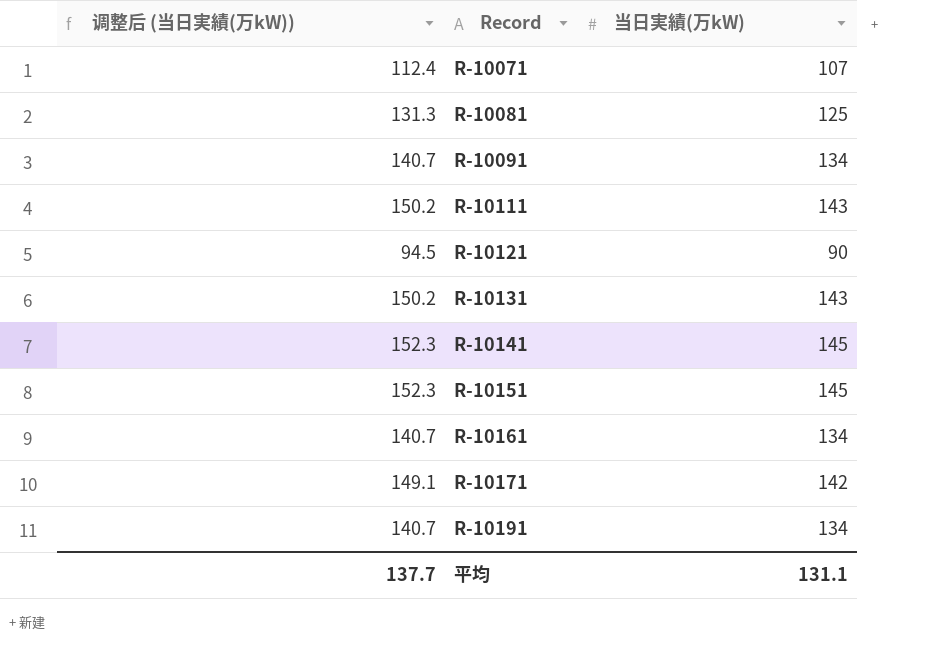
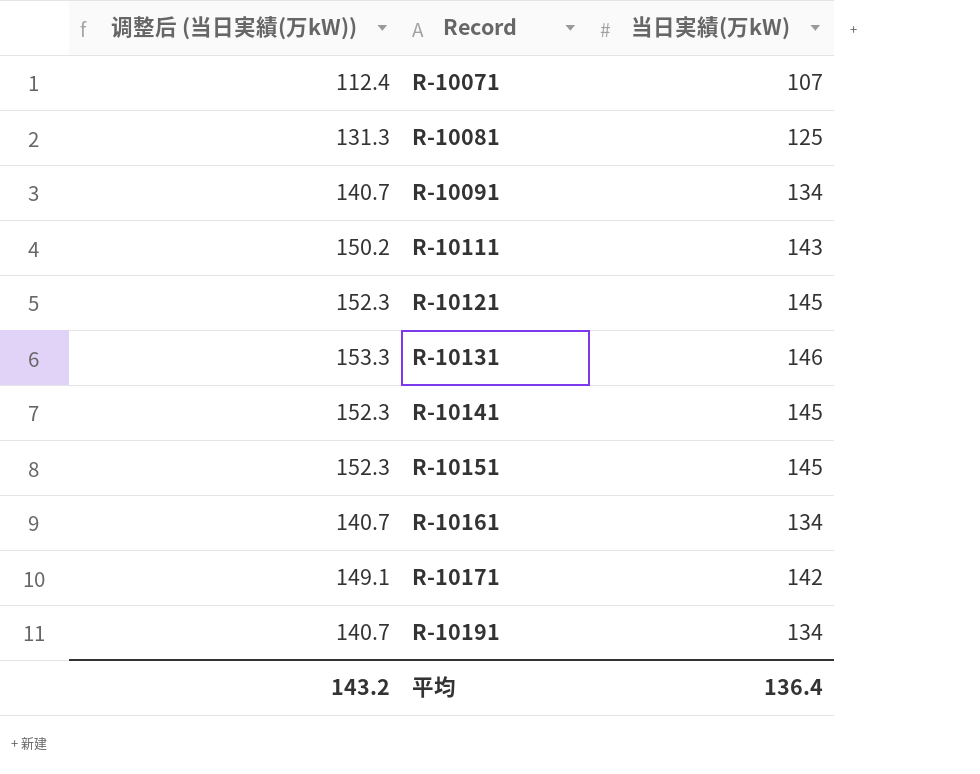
R-10121 | 调整后 (当日実績(万kW)): 94.5 -> 152.3
R-10121 | 当日実績(万kW): 90 -> 145
R-10131 | 调整后 (当日実績(万kW)): 150.2 -> 153.3
R-10131 | 当日実績(万kW): 143 -> 146
平均 | 调整后 (当日実績(万kW)): 137.7 -> 143.2
平均 | 当日実績(万kW): 131.1 -> 136.4

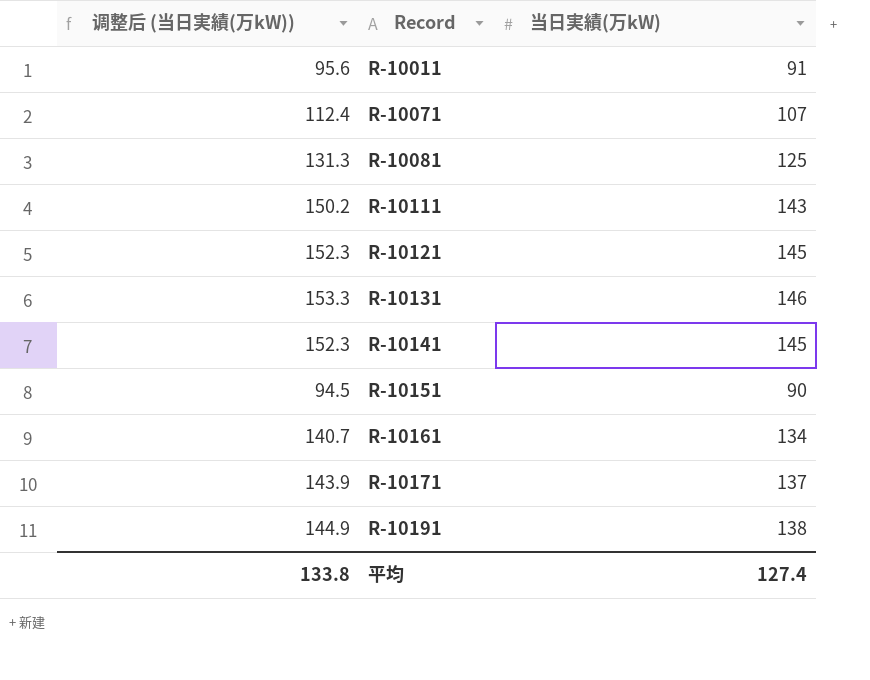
row R-10091: 140.7 | 134 -> none
row R-10011: none -> 95.6 | 91
R-10151 | 调整后 (当日実績(万kW)): 152.3 -> 94.5
R-10151 | 当日実績(万kW): 145 -> 90
R-10171 | 调整后 (当日実績(万kW)): 149.1 -> 143.9
R-10171 | 当日実績(万kW): 142 -> 137
R-10191 | 调整后 (当日実績(万kW)): 140.7 -> 144.9
R-10191 | 当日実績(万kW): 134 -> 138
平均 | 调整后 (当日実績(万kW)): 143.2 -> 133.8
平均 | 当日実績(万kW): 136.4 -> 127.4

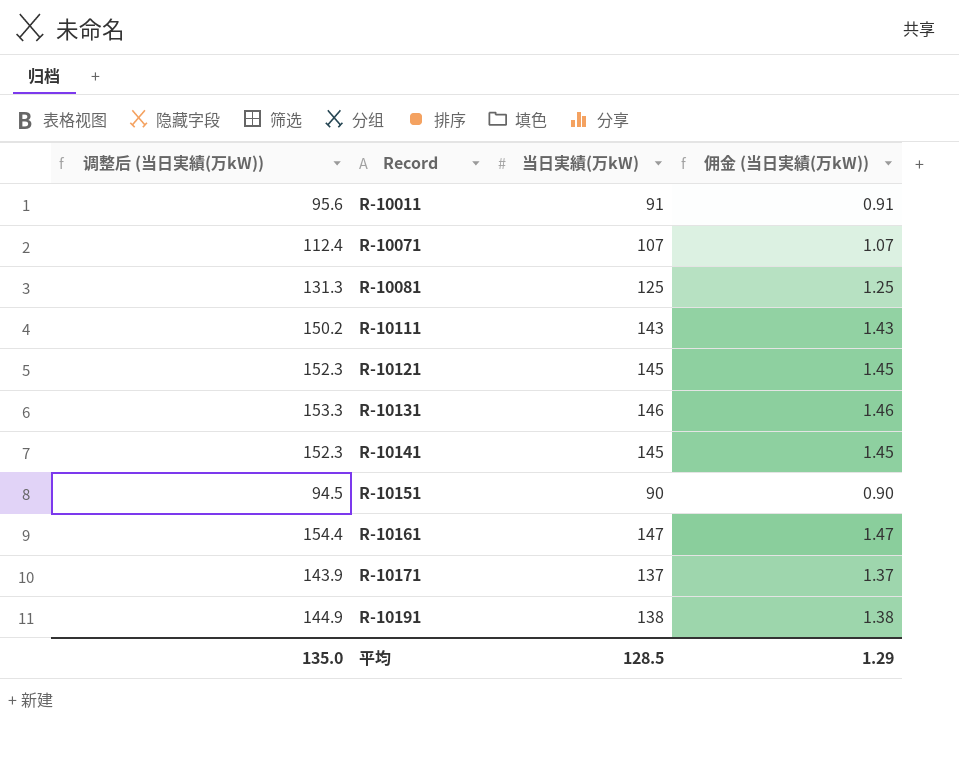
column 佣金 (当日実績(万kW)) | formula: none -> [当日実績(万kW)] * 0.01
R-10161 | 调整后 (当日実績(万kW)): 140.7 -> 154.4
R-10161 | 当日実績(万kW): 134 -> 147
平均 | 调整后 (当日実績(万kW)): 133.8 -> 135.0
平均 | 当日実績(万kW): 127.4 -> 128.5

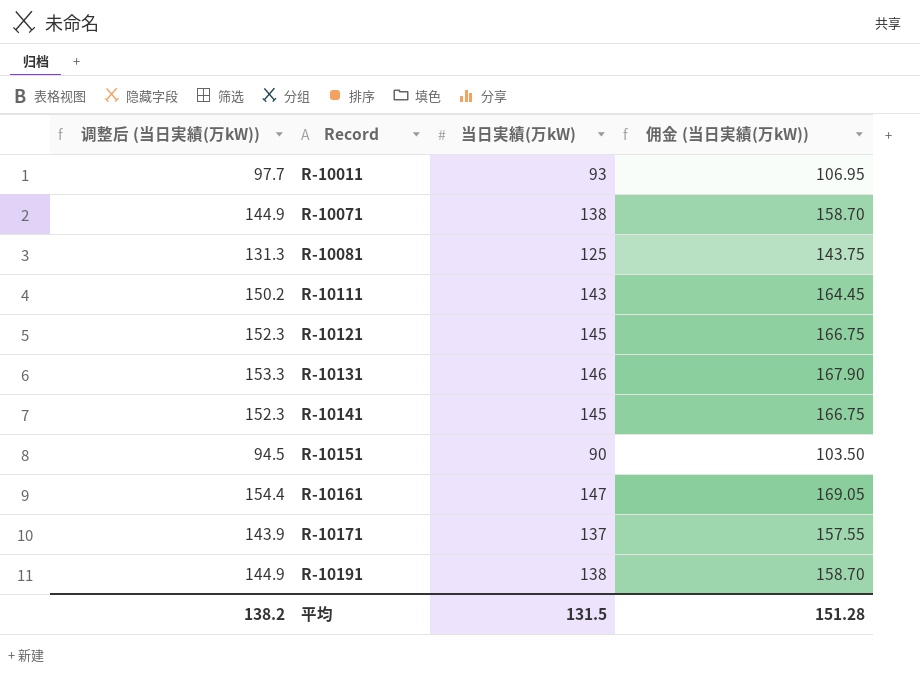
column 佣金 (当日実績(万kW)) | formula: [当日実績(万kW)] * 0.01 -> [当日実績(万kW)] * 1.15
R-10011 | 调整后 (当日実績(万kW)): 95.6 -> 97.7
R-10011 | 当日実績(万kW): 91 -> 93
R-10071 | 调整后 (当日実績(万kW)): 112.4 -> 144.9
R-10071 | 当日実績(万kW): 107 -> 138
平均 | 调整后 (当日実績(万kW)): 135.0 -> 138.2
平均 | 当日実績(万kW): 128.5 -> 131.5
平均 | 佣金 (当日実績(万kW)): 1.29 -> 151.28

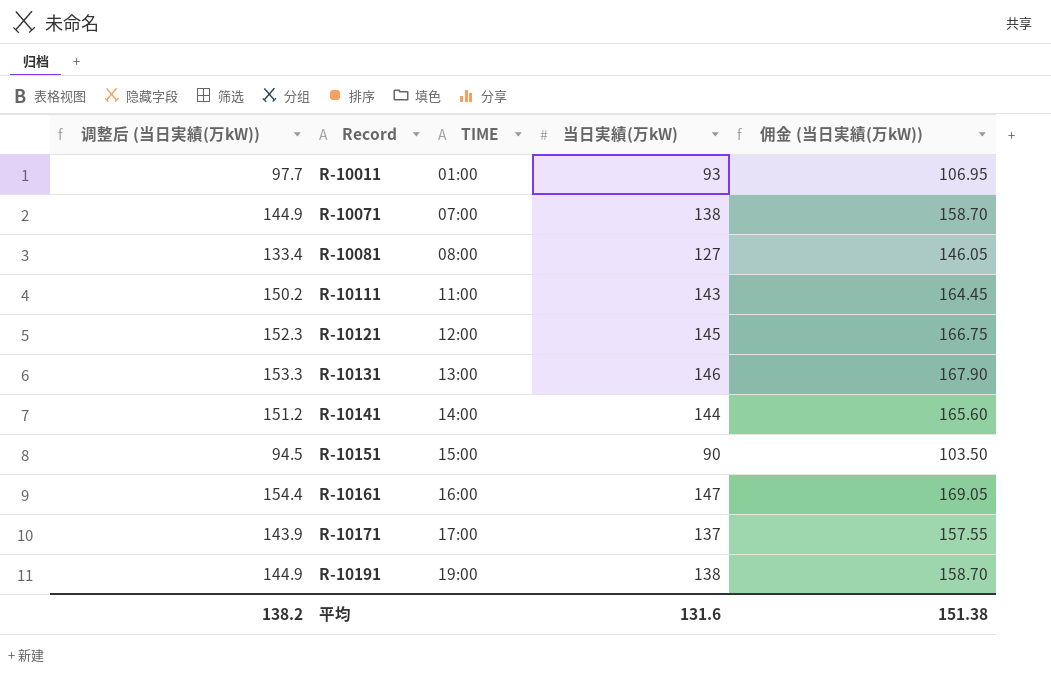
column TIME | position: none -> 3
R-10081 | 调整后 (当日実績(万kW)): 131.3 -> 133.4
R-10081 | 当日実績(万kW): 125 -> 127
R-10081 | 佣金 (当日実績(万kW)): 143.75 -> 146.05
R-10141 | 调整后 (当日実績(万kW)): 152.3 -> 151.2
R-10141 | 当日実績(万kW): 145 -> 144
R-10141 | 佣金 (当日実績(万kW)): 166.75 -> 165.60
平均 | 当日実績(万kW): 131.5 -> 131.6
平均 | 佣金 (当日実績(万kW)): 151.28 -> 151.38

